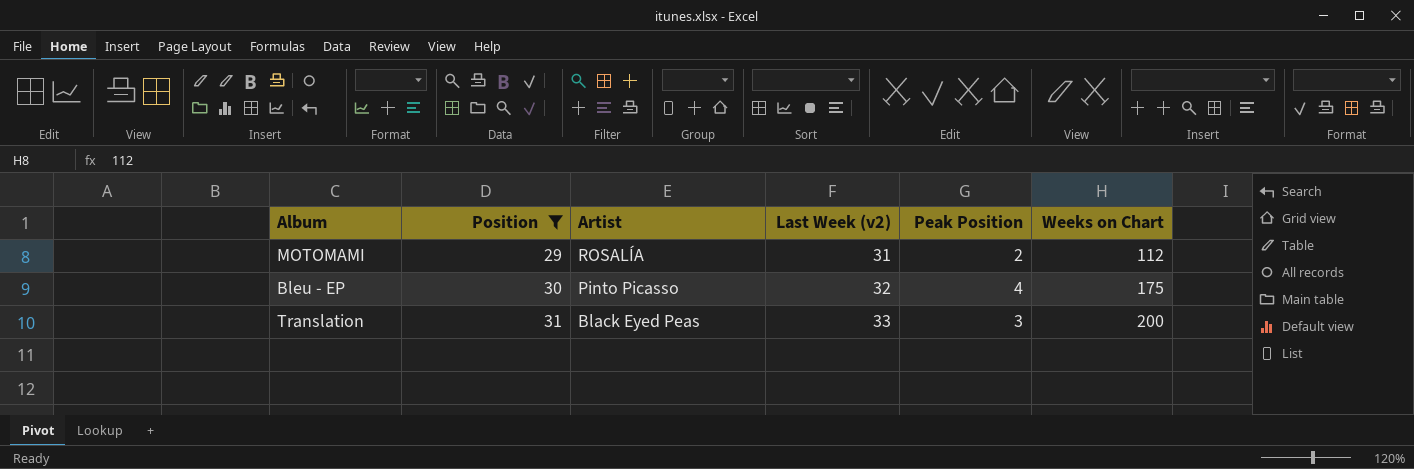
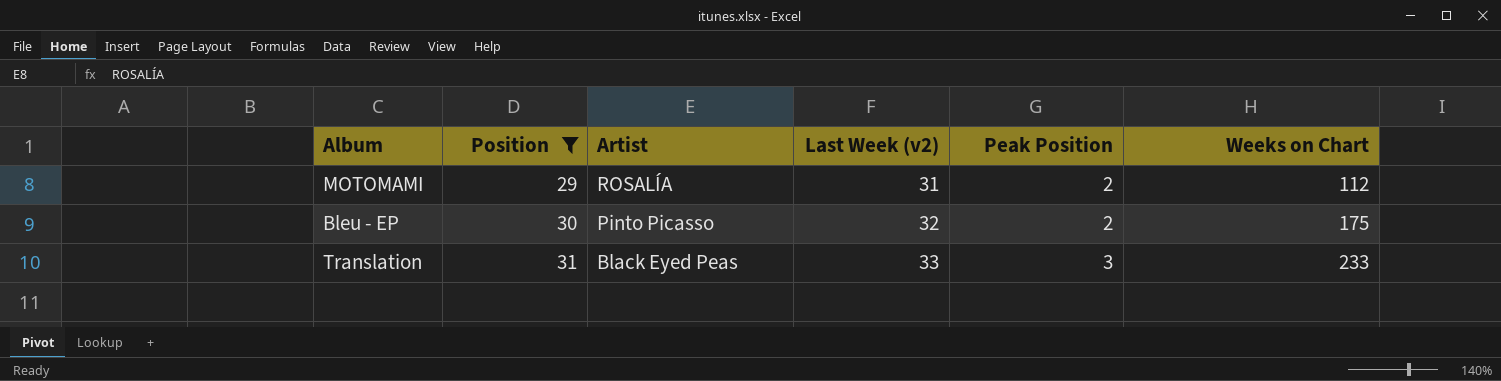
Bleu - EP | Peak Position: 4 -> 2
Translation | Weeks on Chart: 200 -> 233

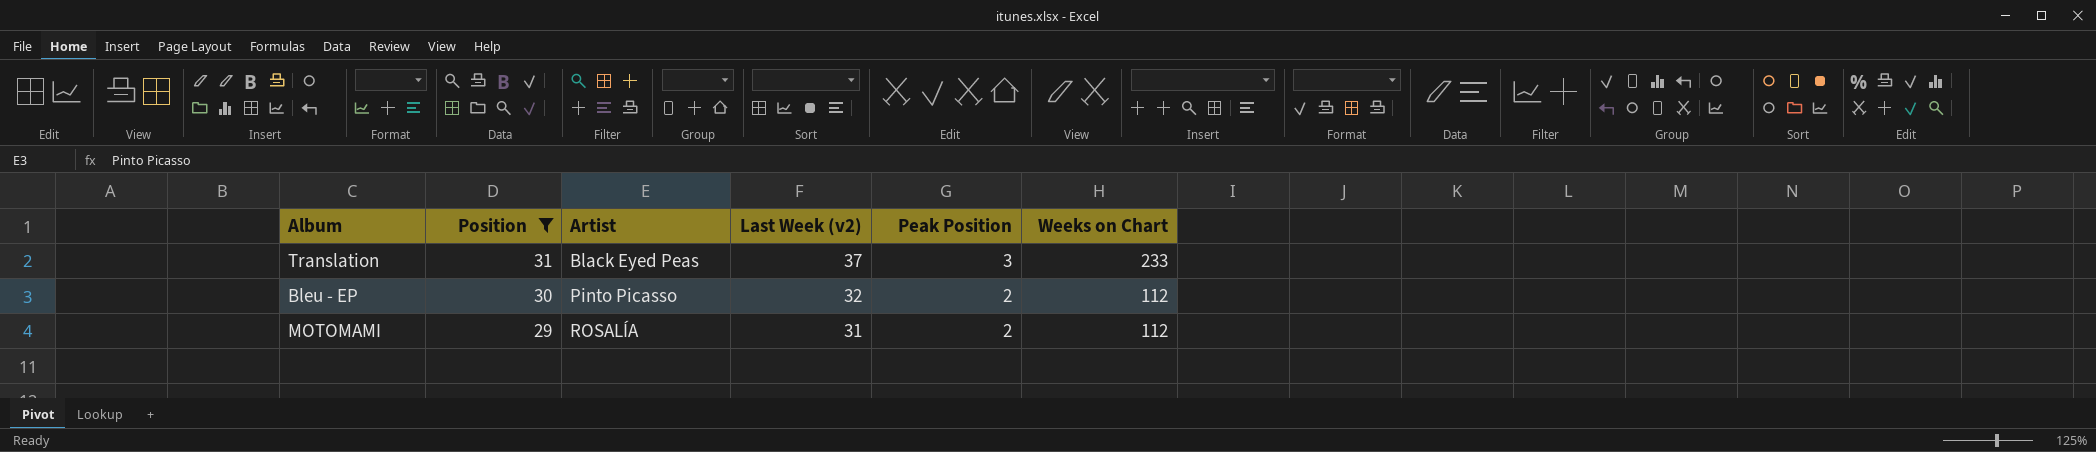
row order: Position ascending -> Position descending
Translation | Last Week (v2): 33 -> 37
Bleu - EP | Weeks on Chart: 175 -> 112

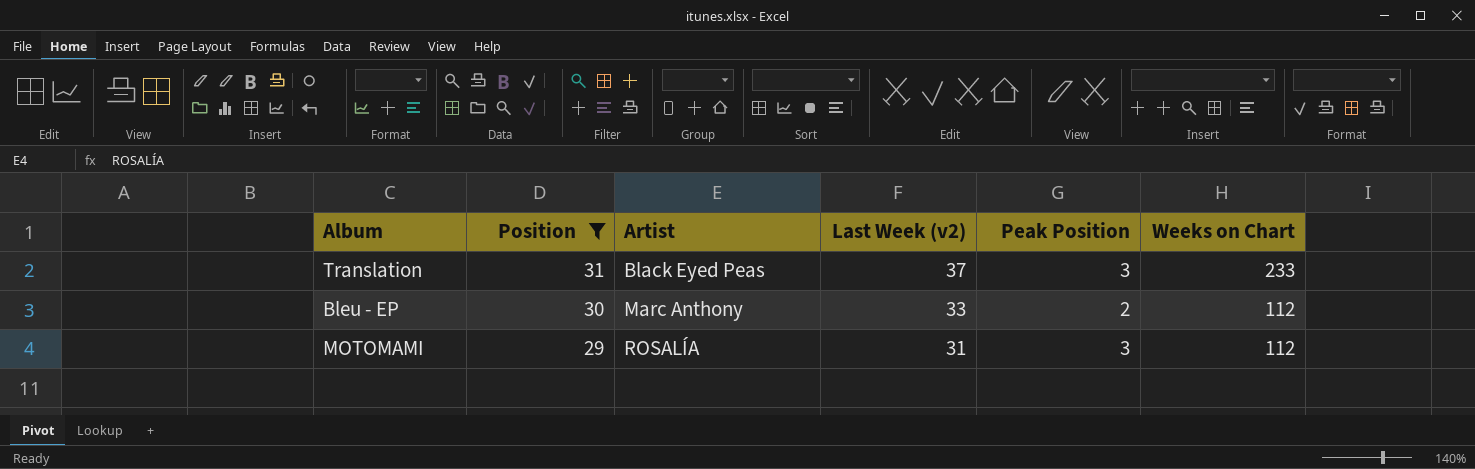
Bleu - EP | Artist: Pinto Picasso -> Marc Anthony
Bleu - EP | Last Week (v2): 32 -> 33
MOTOMAMI | Peak Position: 2 -> 3

